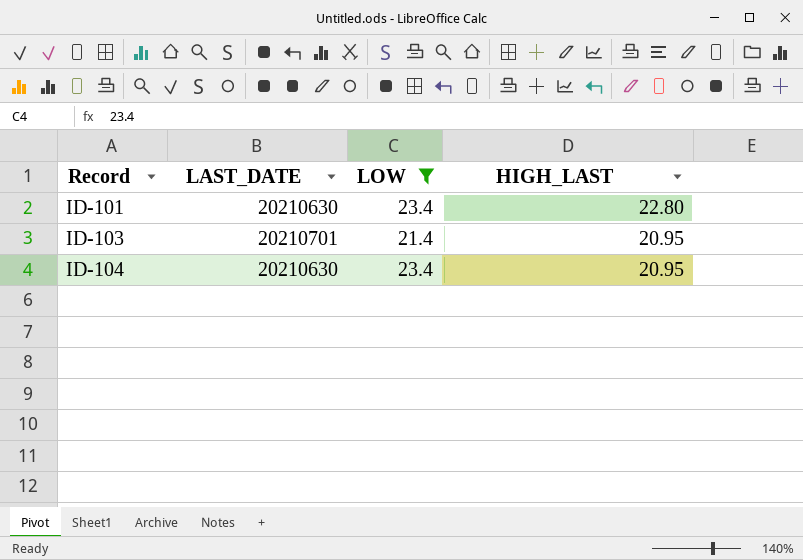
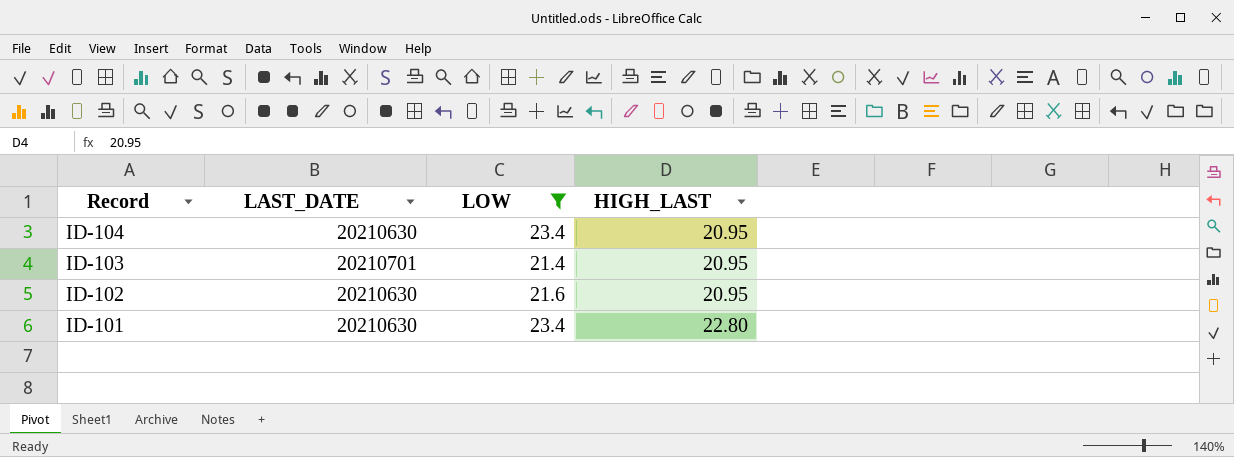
row order: Record ascending -> Record descending
row ID-102: none -> 20210630 | 21.6 | 20.95

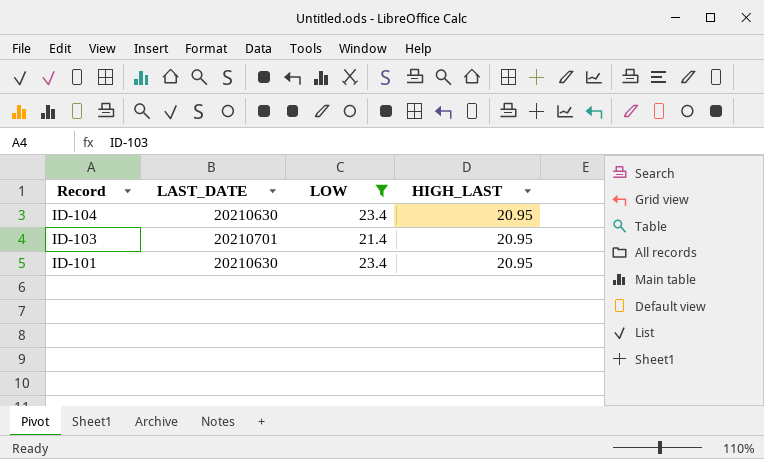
row ID-102: 20210630 | 21.6 | 20.95 -> none
ID-101 | HIGH_LAST: 22.80 -> 20.95

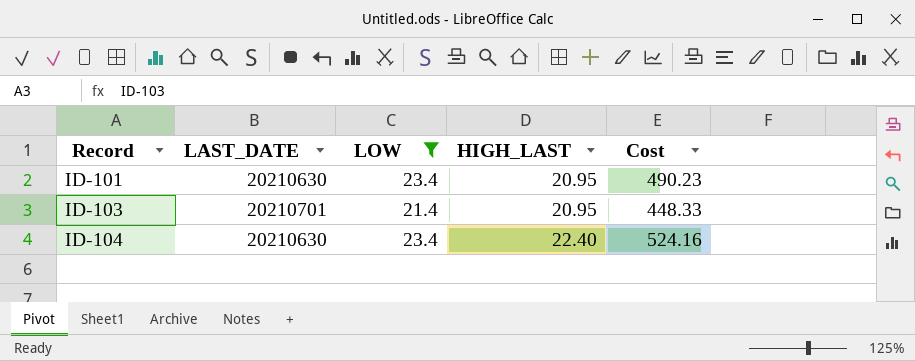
row order: Record descending -> Record ascending
column Cost | formula: none -> [LOW] * [HIGH_LAST]
ID-104 | HIGH_LAST: 20.95 -> 22.40

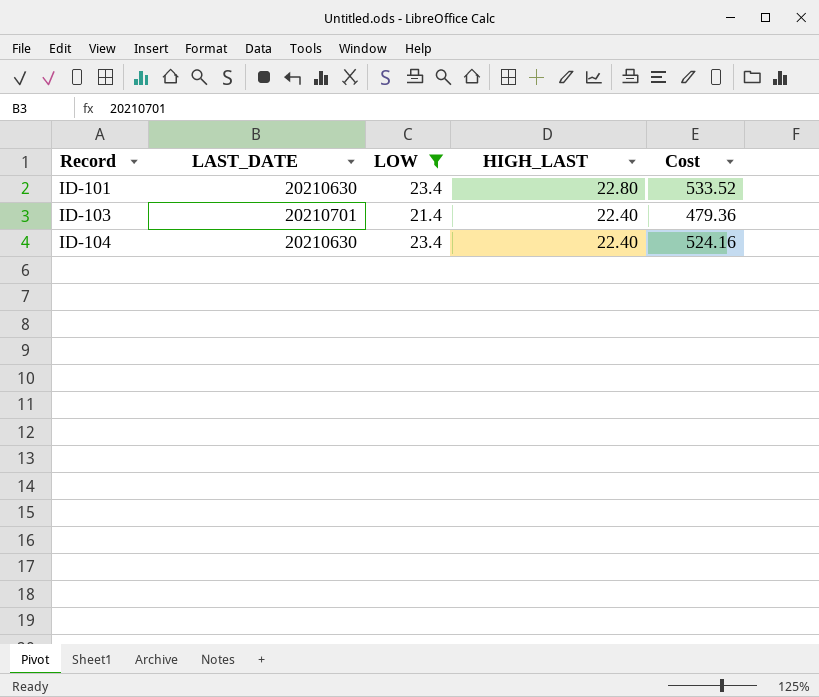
ID-101 | HIGH_LAST: 20.95 -> 22.80
ID-101 | Cost: 490.23 -> 533.52
ID-103 | HIGH_LAST: 20.95 -> 22.40
ID-103 | Cost: 448.33 -> 479.36

